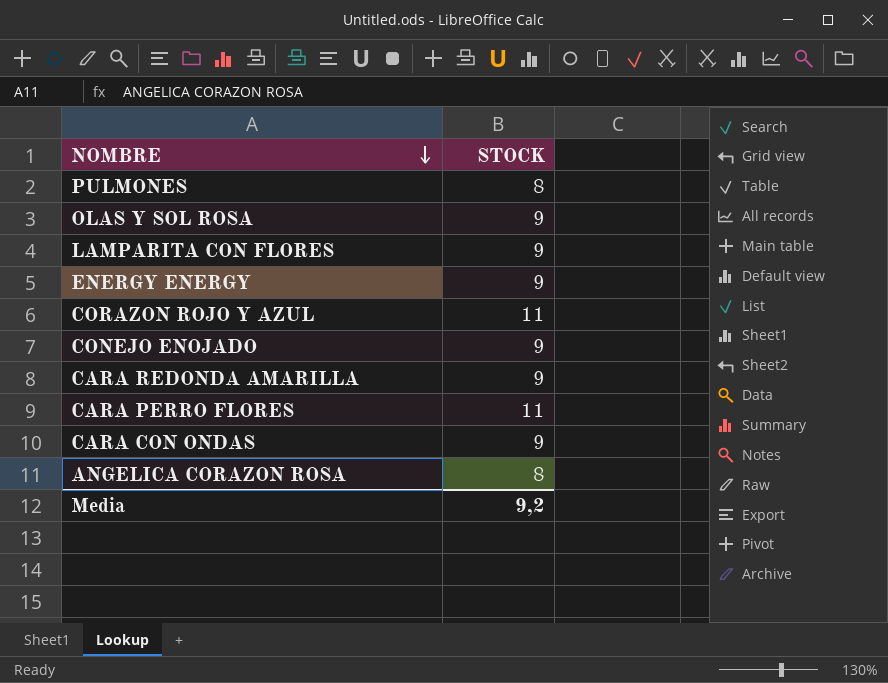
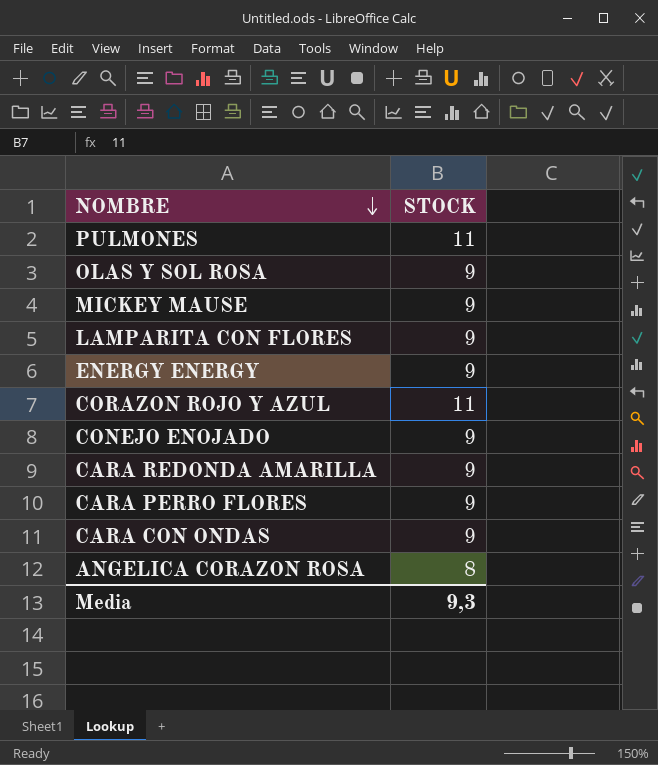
PULMONES | STOCK: 8 -> 11
row MICKEY MAUSE: none -> 9
CARA PERRO FLORES | STOCK: 11 -> 9
Media | STOCK: 9,2 -> 9,3

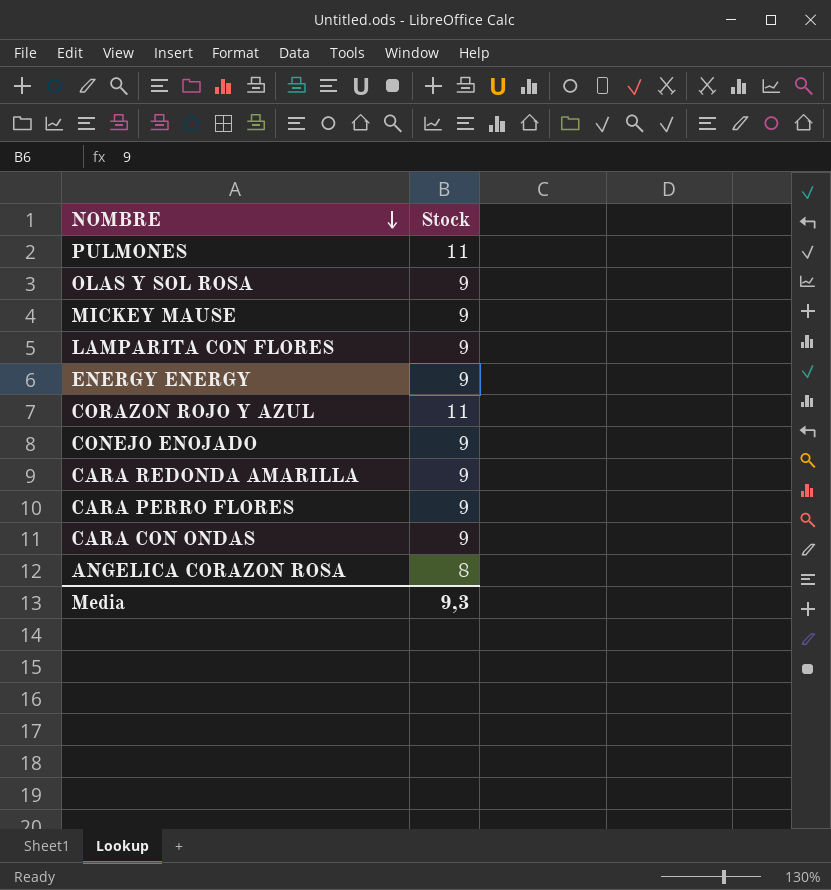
column name: STOCK -> Stock

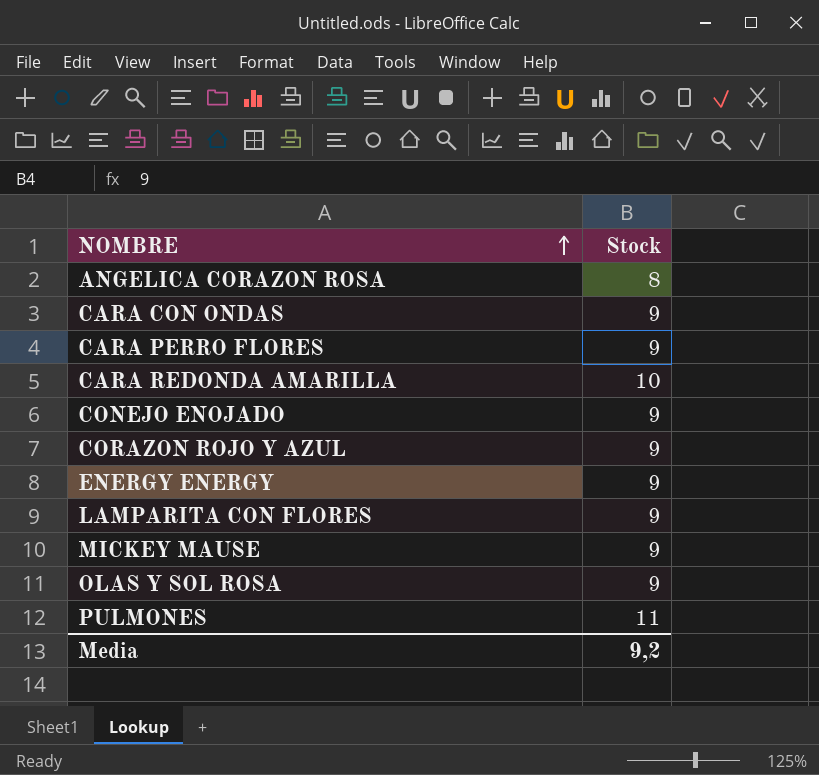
row order: NOMBRE descending -> NOMBRE ascending
CARA REDONDA AMARILLA | Stock: 9 -> 10
CORAZON ROJO Y AZUL | Stock: 11 -> 9
Media | Stock: 9,3 -> 9,2

